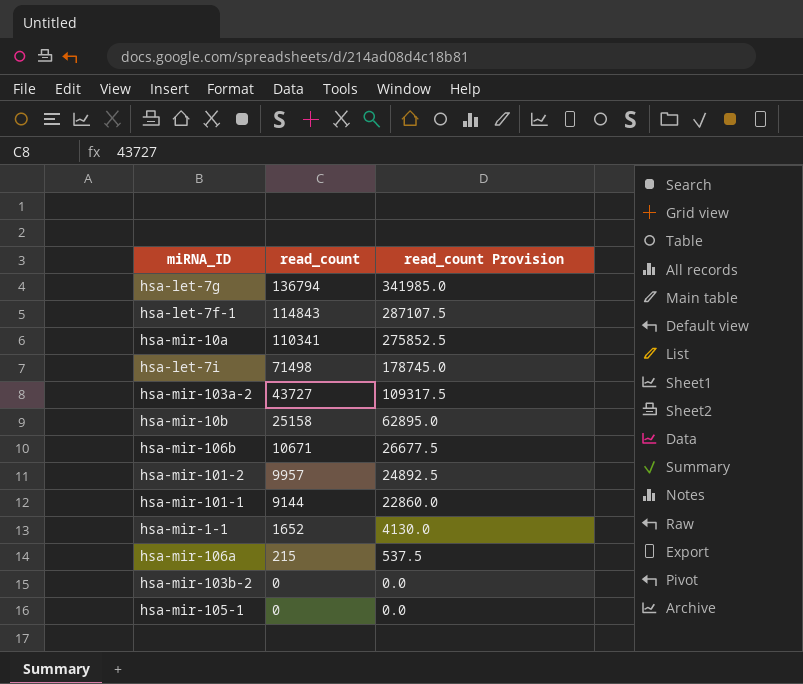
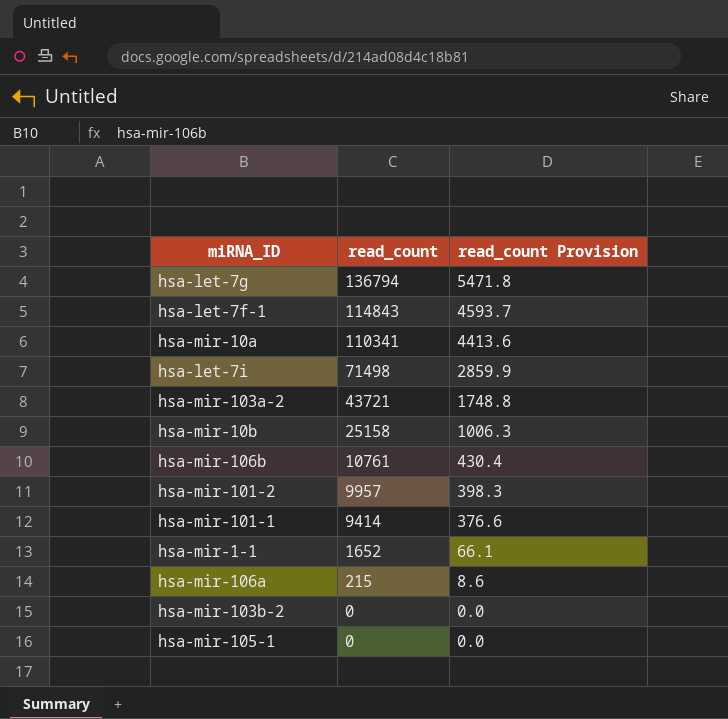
column read_count Provision | formula: [read_count] * 2.5 -> [read_count] * 0.04
hsa-mir-103a-2 | read_count: 43727 -> 43721
hsa-mir-106b | read_count: 10671 -> 10761
hsa-mir-101-1 | read_count: 9144 -> 9414

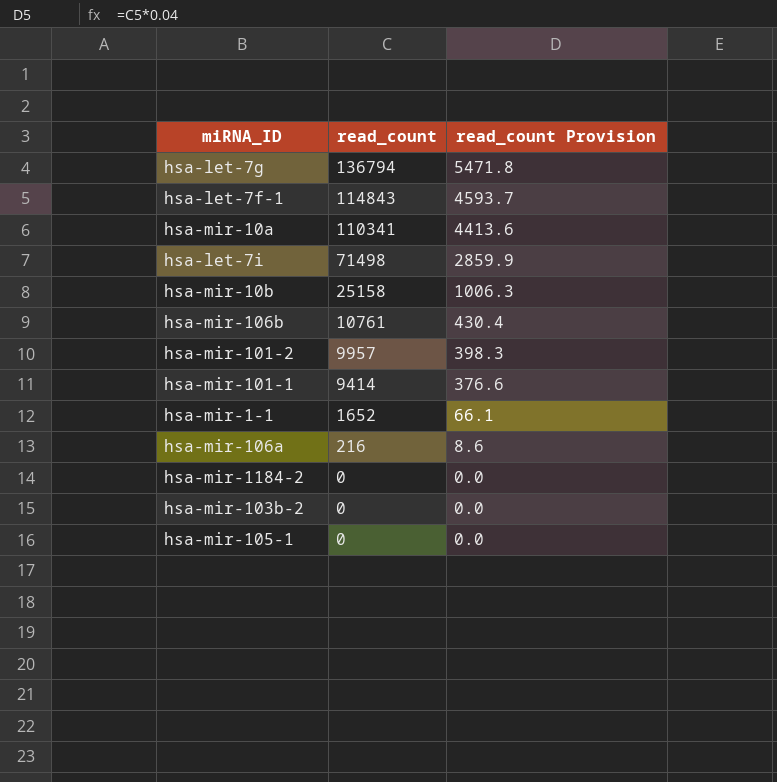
row hsa-mir-103a-2: 43721 | 1748.8 -> none
hsa-mir-106a | read_count: 215 -> 216
row hsa-mir-1184-2: none -> 0 | 0.0

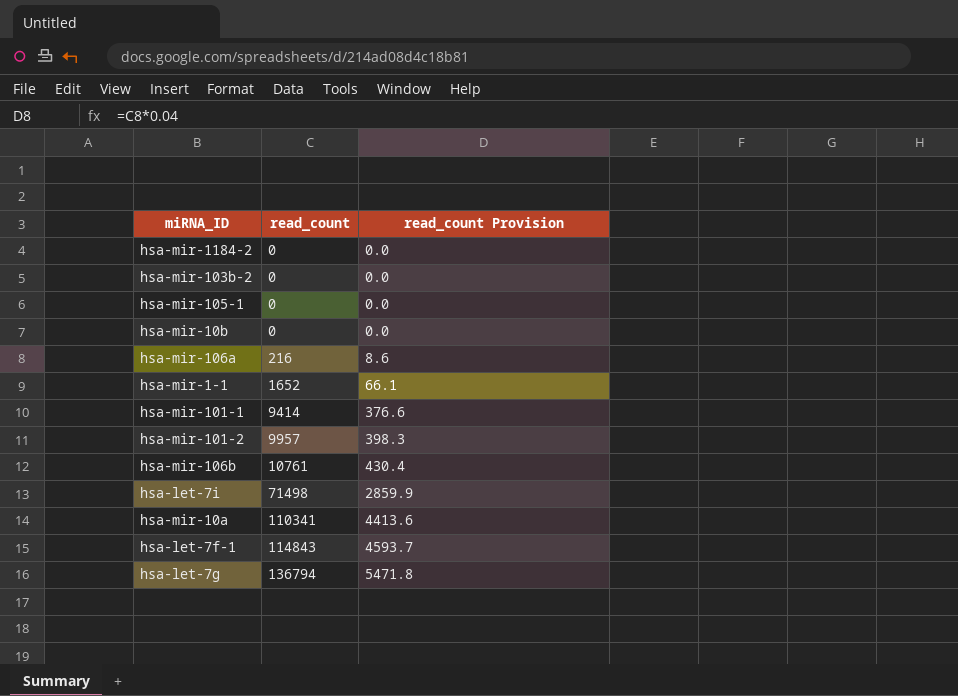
row order: read_count descending -> read_count ascending
hsa-mir-10b | read_count: 25158 -> 0
hsa-mir-10b | read_count Provision: 1006.3 -> 0.0

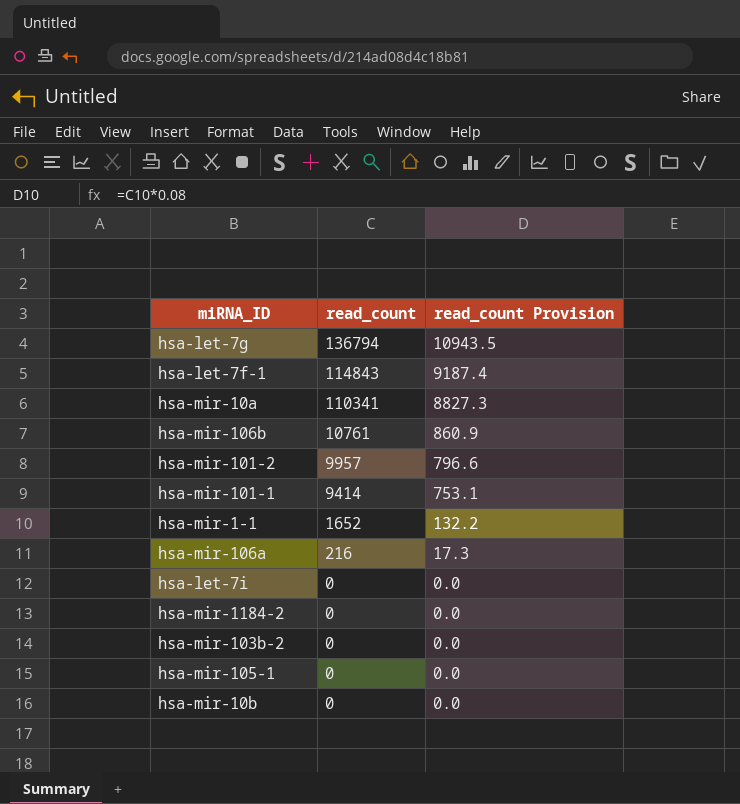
row order: read_count ascending -> read_count descending
column read_count Provision | formula: [read_count] * 0.04 -> [read_count] * 0.08
hsa-let-7i | read_count: 71498 -> 0

